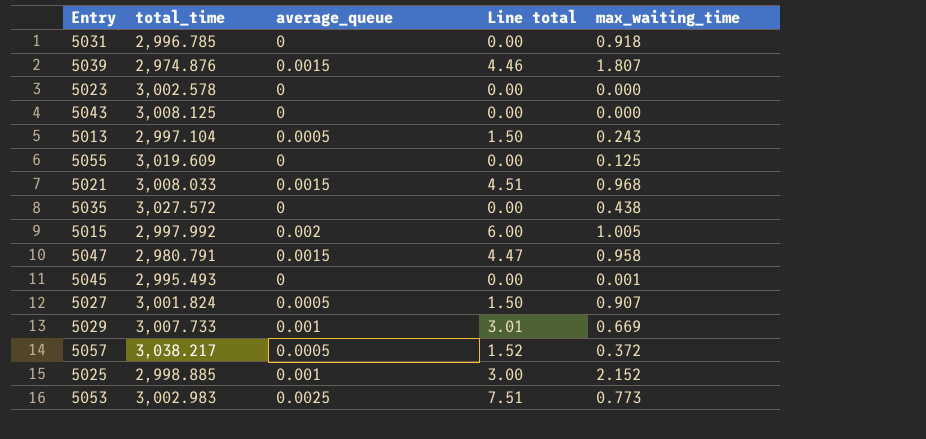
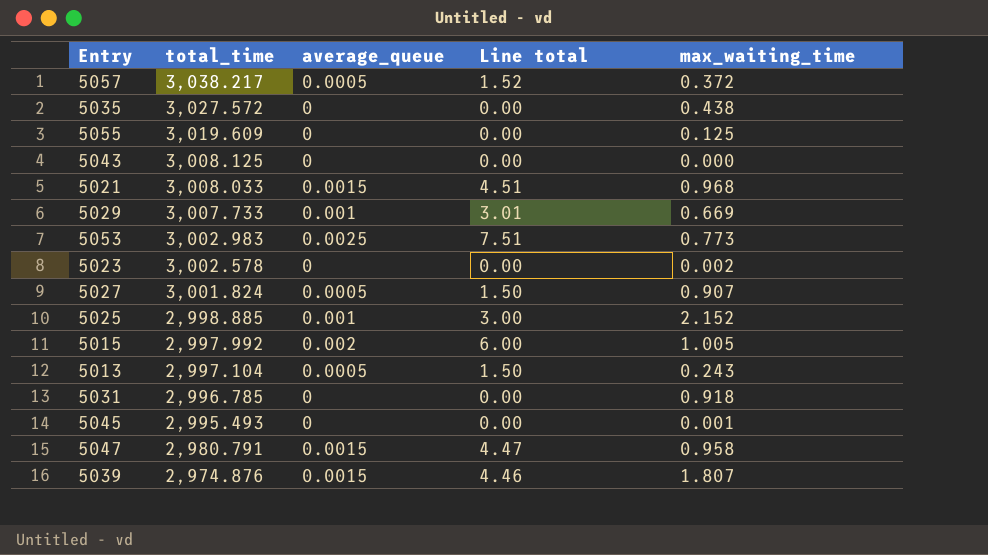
row order: none -> total_time descending
5023 | max_waiting_time: 0.000 -> 0.002

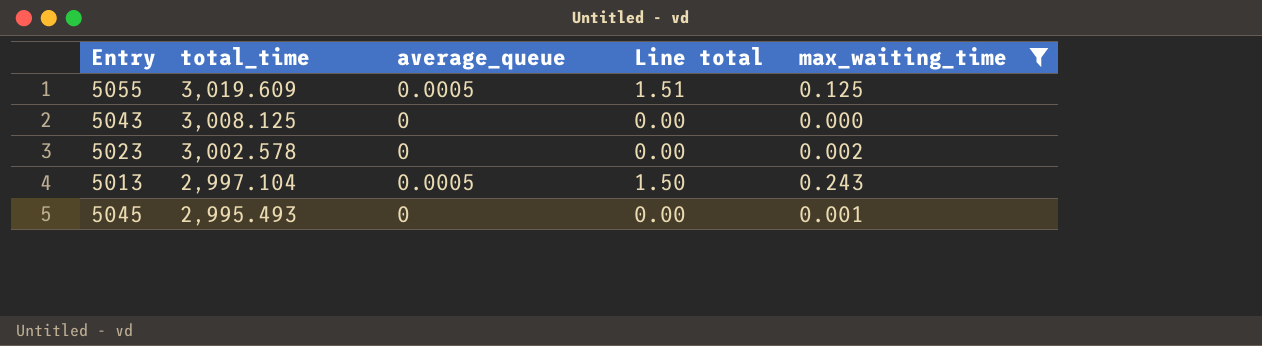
filter: none -> max_waiting_time <= 0.243
5055 | average_queue: 0 -> 0.0005
5055 | Line total: 0.00 -> 1.51

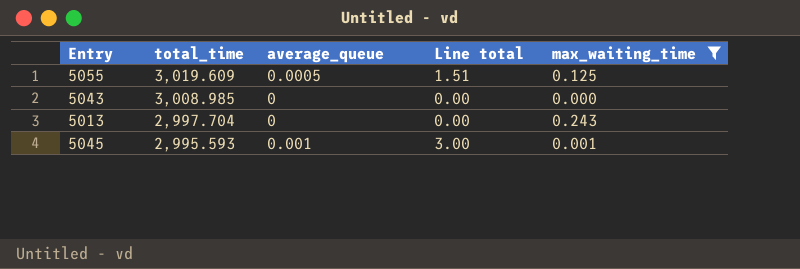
row 5023: 3,002.578 | 0 | 0.00 | 0.002 -> none
5043 | total_time: 3,008.125 -> 3,008.985
5013 | total_time: 2,997.104 -> 2,997.704
5013 | average_queue: 0.0005 -> 0
5013 | Line total: 1.50 -> 0.00
5045 | total_time: 2,995.493 -> 2,995.593
5045 | average_queue: 0 -> 0.001
5045 | Line total: 0.00 -> 3.00

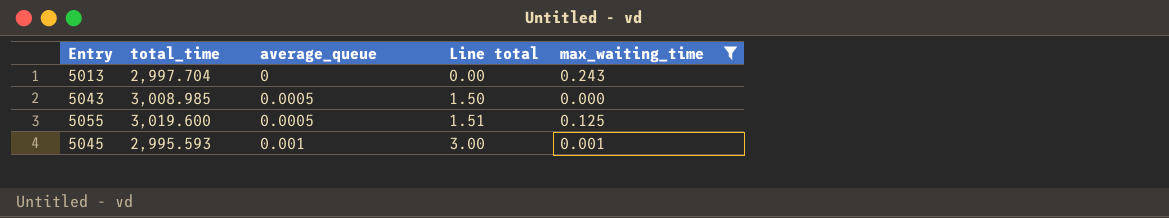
row order: total_time descending -> average_queue ascending
5043 | average_queue: 0 -> 0.0005
5043 | Line total: 0.00 -> 1.50
5055 | total_time: 3,019.609 -> 3,019.600

